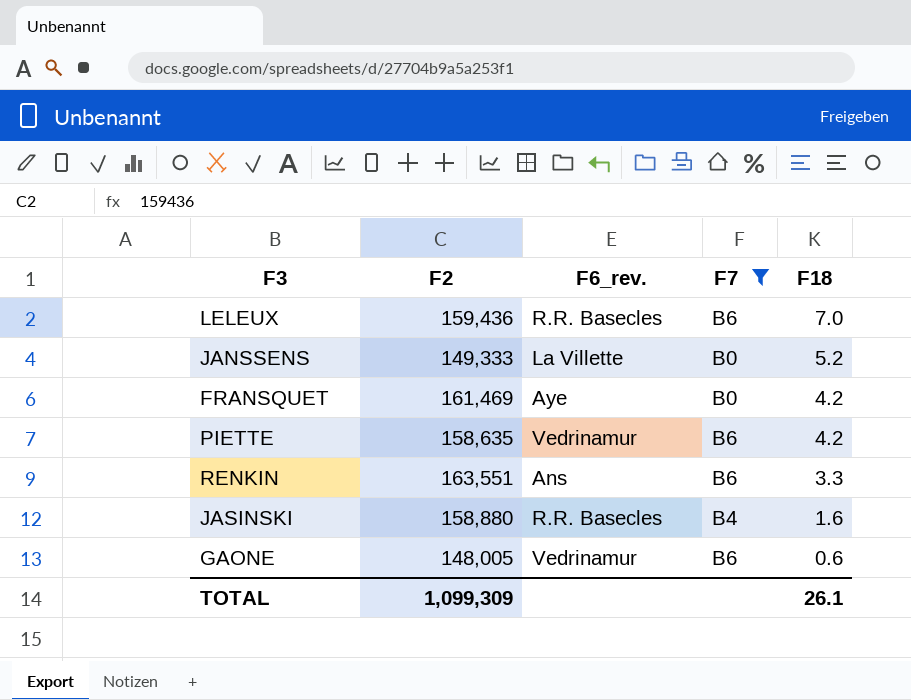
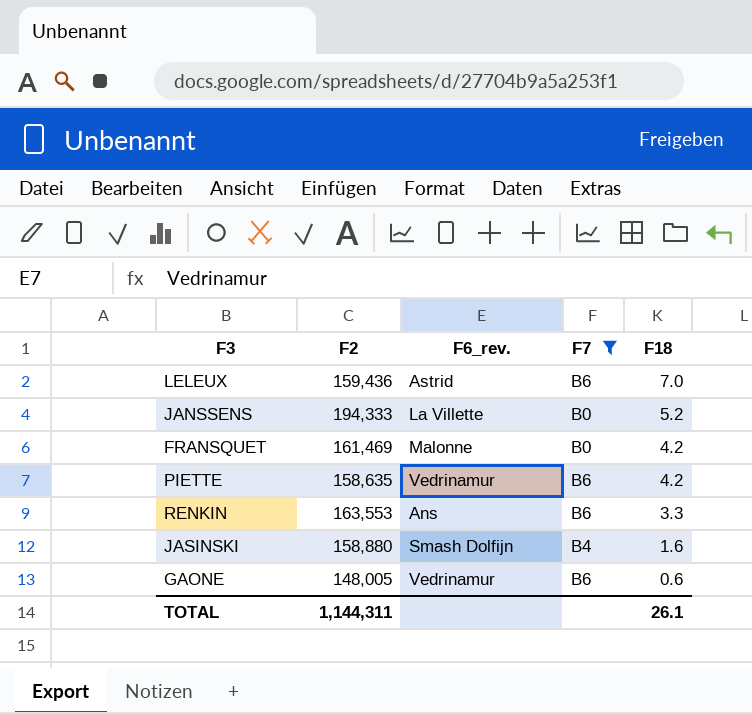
LELEUX | F6_rev.: R.R. Basecles -> Astrid
JANSSENS | F2: 149,333 -> 194,333
FRANSQUET | F6_rev.: Aye -> Malonne
RENKIN | F2: 163,551 -> 163,553
JASINSKI | F6_rev.: R.R. Basecles -> Smash Dolfijn
TOTAL | F2: 1,099,309 -> 1,144,311

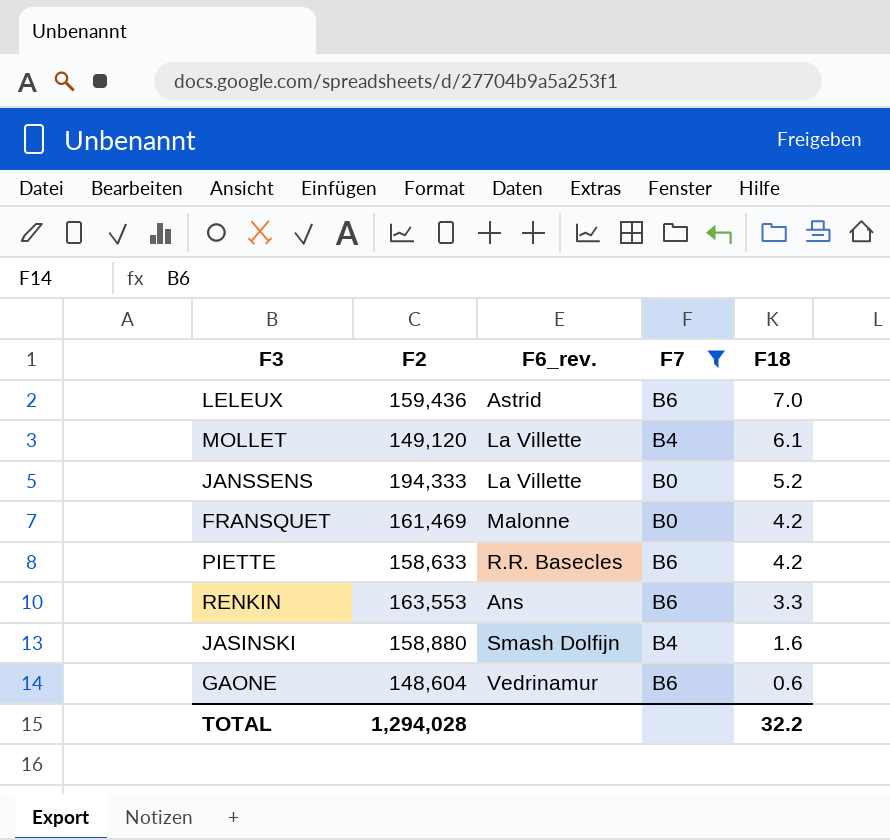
row MOLLET: none -> 149,120 | La Villette | B4 | 6.1
PIETTE | F2: 158,635 -> 158,633
PIETTE | F6_rev.: Vedrinamur -> R.R. Basecles
GAONE | F2: 148,005 -> 148,604
TOTAL | F2: 1,144,311 -> 1,294,028
TOTAL | F18: 26.1 -> 32.2

